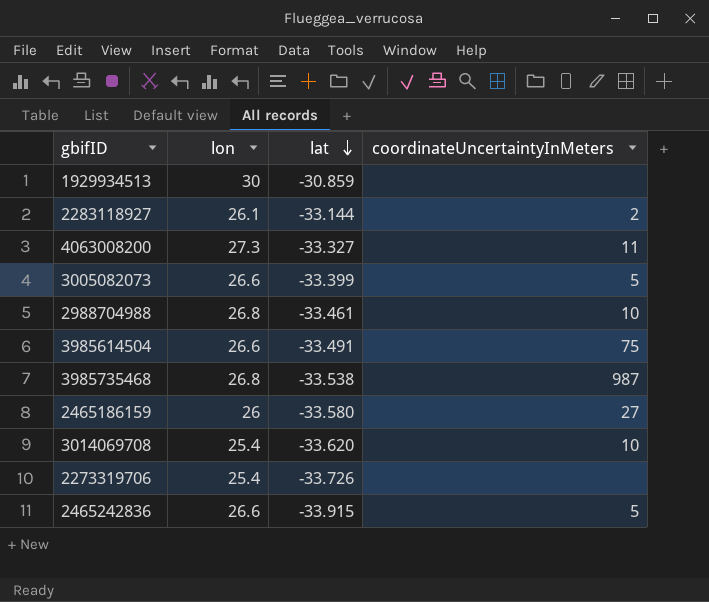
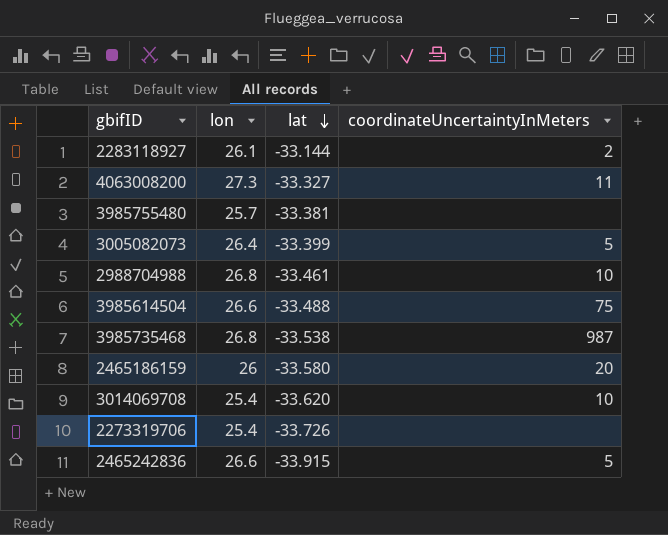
row 1929934513: 30 | -30.859 | none -> none
row 3985755480: none -> 25.7 | -33.381 | none
3005082073 | lon: 26.6 -> 26.4
3985614504 | lat: -33.491 -> -33.488
2465186159 | coordinateUncertaintyInMeters: 27 -> 20

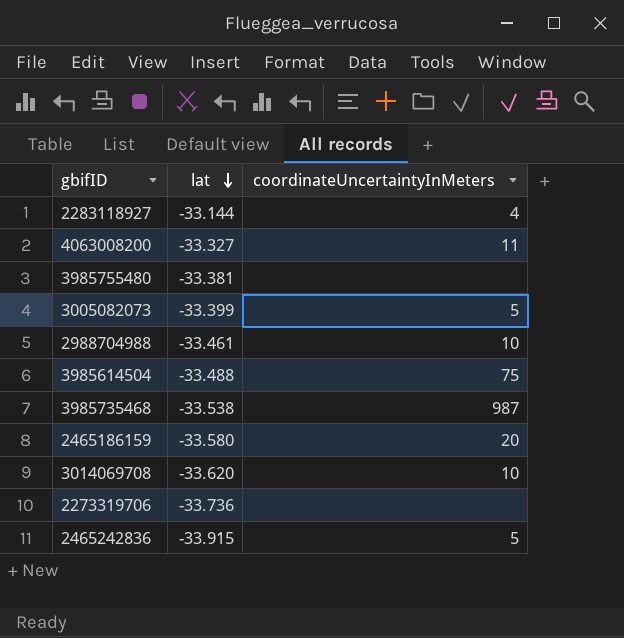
column lon | position: 2 -> none
2283118927 | coordinateUncertaintyInMeters: 2 -> 4
2273319706 | lat: -33.726 -> -33.736

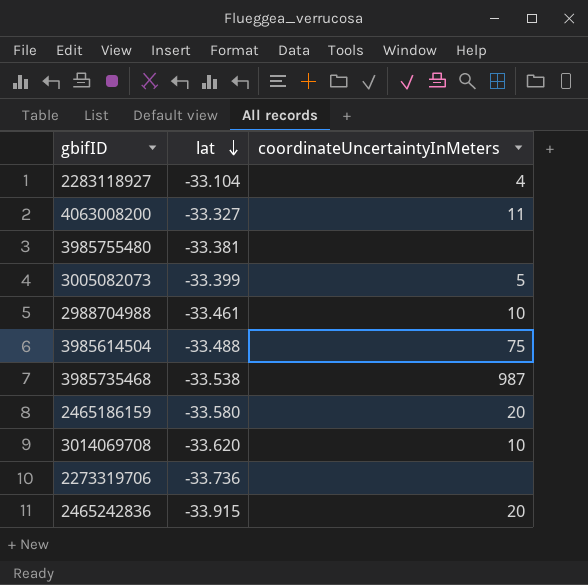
2283118927 | lat: -33.144 -> -33.104
2465242836 | coordinateUncertaintyInMeters: 5 -> 20

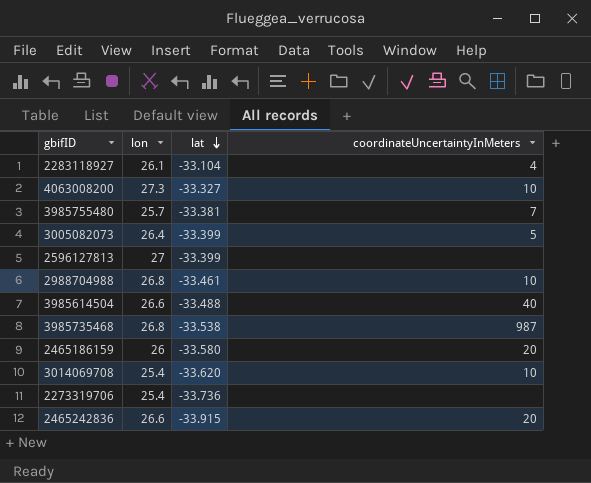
column lon | position: none -> 2
4063008200 | coordinateUncertaintyInMeters: 11 -> 10
3985755480 | coordinateUncertaintyInMeters: none -> 7
row 2596127813: none -> 27 | -33.399 | none
3985614504 | coordinateUncertaintyInMeters: 75 -> 40

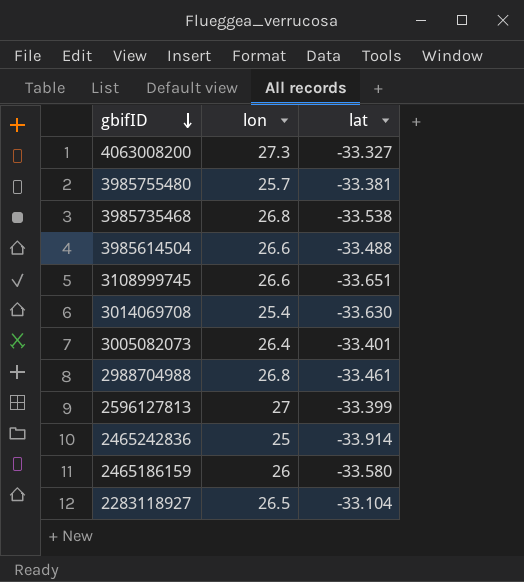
row order: lat descending -> gbifID descending
column coordinateUncertaintyInMeters | position: 4 -> none
row 2273319706: 25.4 | -33.736 | none -> none
row 3108999745: none -> 26.6 | -33.651
3014069708 | lat: -33.620 -> -33.630
3005082073 | lat: -33.399 -> -33.401
2465242836 | lon: 26.6 -> 25
2465242836 | lat: -33.915 -> -33.914
2283118927 | lon: 26.1 -> 26.5

